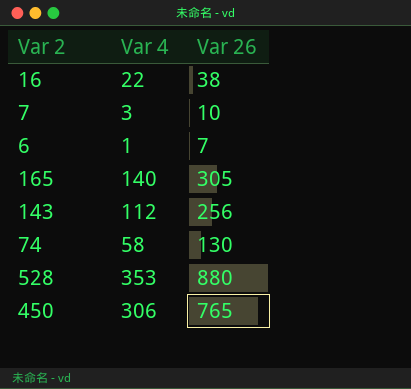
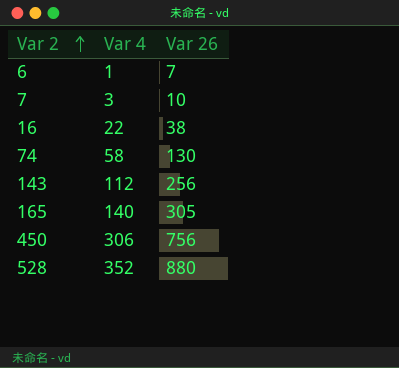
row order: none -> Var 2 ascending
450 | Var 26: 765 -> 756
528 | Var 4: 353 -> 352

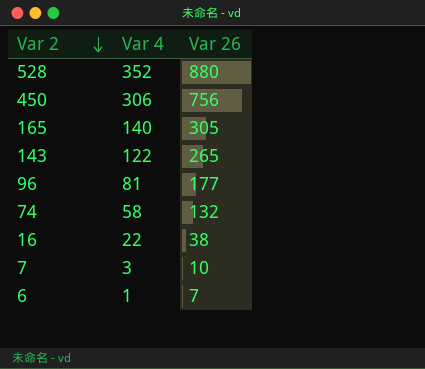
row order: Var 2 ascending -> Var 2 descending
143 | Var 4: 112 -> 122
143 | Var 26: 256 -> 265
row 96: none -> 81 | 177
74 | Var 26: 130 -> 132

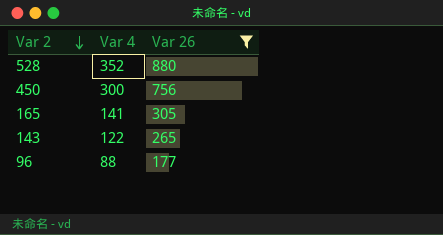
filter: none -> Var 26 >= 177
450 | Var 4: 306 -> 300
165 | Var 4: 140 -> 141
96 | Var 4: 81 -> 88

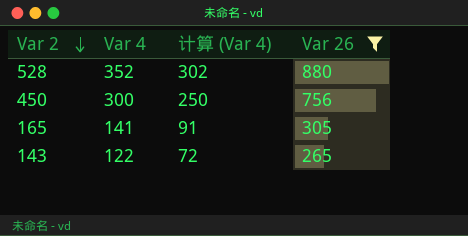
column 计算 (Var 4) | formula: none -> [Var 4] - 50
row 96: 88 | 177 -> none

